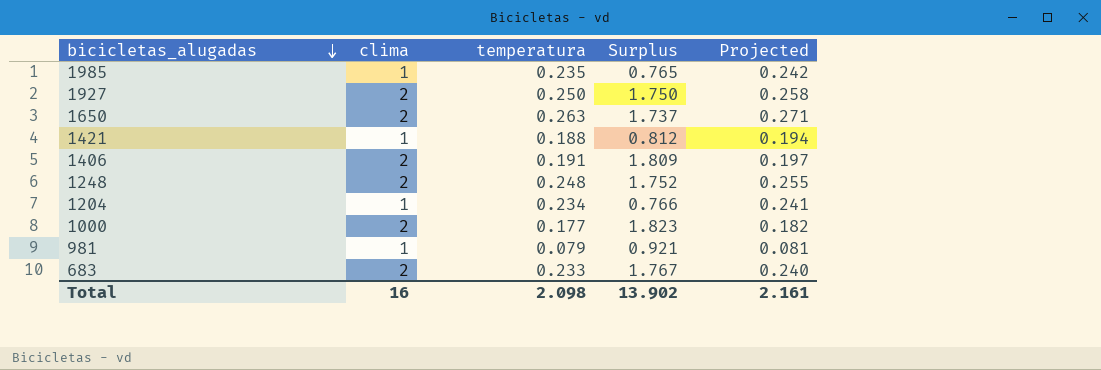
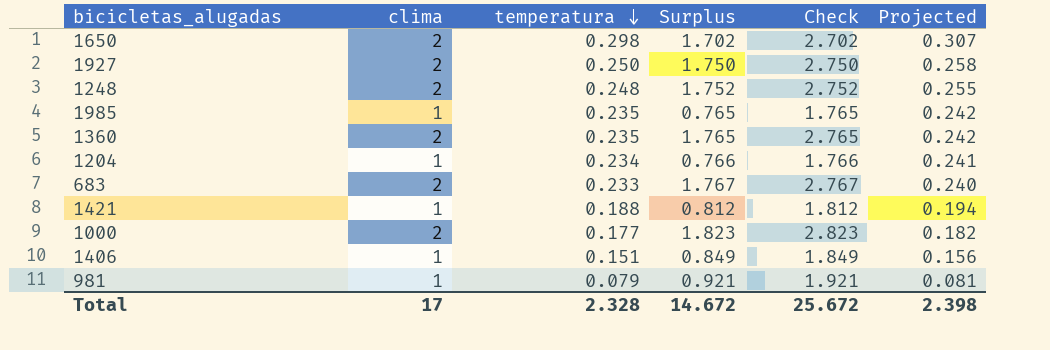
row order: bicicletas_alugadas descending -> temperatura descending
column Check | formula: none -> [Surplus] + 1
1650 | temperatura: 0.263 -> 0.298
1650 | Surplus: 1.737 -> 1.702
1650 | Projected: 0.271 -> 0.307
row 1360: none -> 2 | 0.235 | 1.765 | 2.765 | 0.242
1406 | clima: 2 -> 1
1406 | temperatura: 0.191 -> 0.151
1406 | Surplus: 1.809 -> 0.849
1406 | Projected: 0.197 -> 0.156
Total | clima: 16 -> 17
Total | temperatura: 2.098 -> 2.328
Total | Surplus: 13.902 -> 14.672
Total | Projected: 2.161 -> 2.398

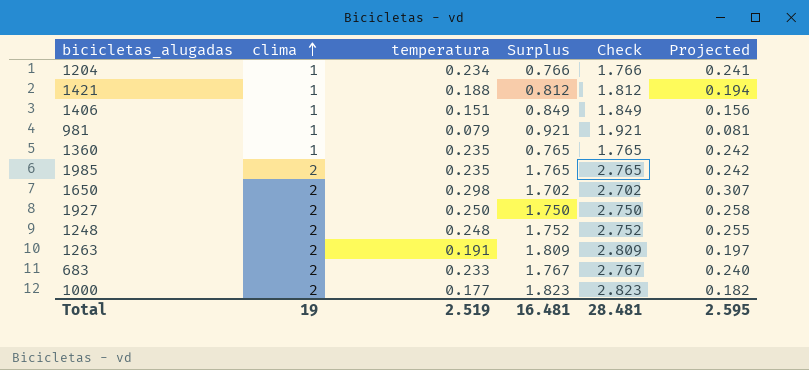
row order: temperatura descending -> clima ascending
1360 | clima: 2 -> 1
1360 | Surplus: 1.765 -> 0.765
1360 | Check: 2.765 -> 1.765
1985 | clima: 1 -> 2
1985 | Surplus: 0.765 -> 1.765
1985 | Check: 1.765 -> 2.765
row 1263: none -> 2 | 0.191 | 1.809 | 2.809 | 0.197
Total | clima: 17 -> 19
Total | temperatura: 2.328 -> 2.519
Total | Surplus: 14.672 -> 16.481
Total | Check: 25.672 -> 28.481
Total | Projected: 2.398 -> 2.595

